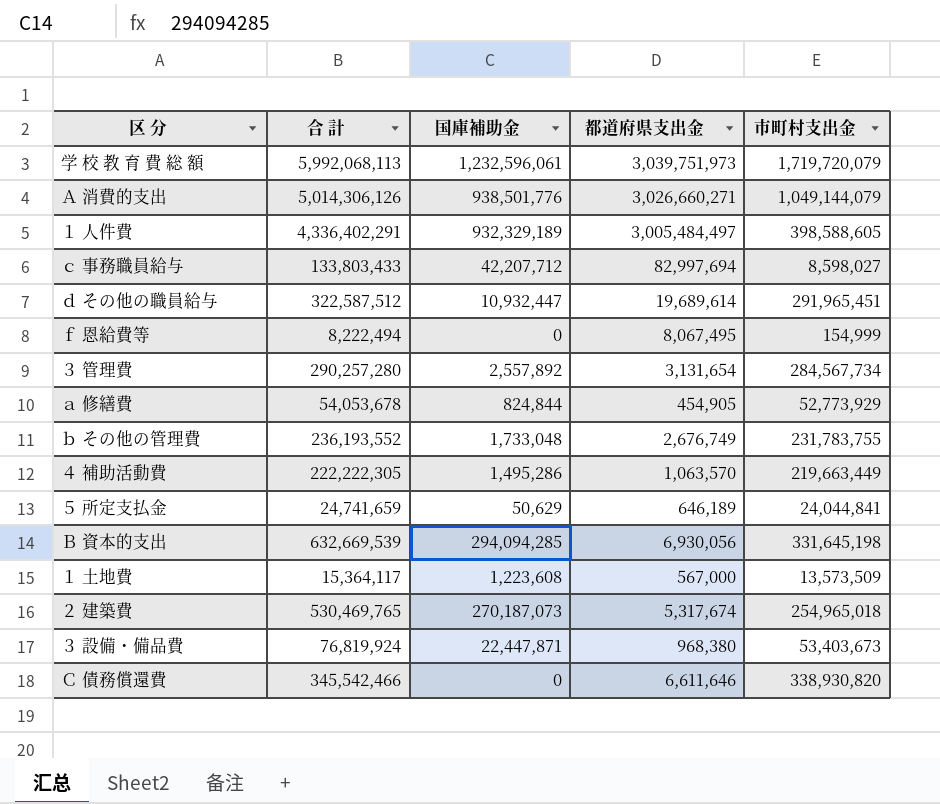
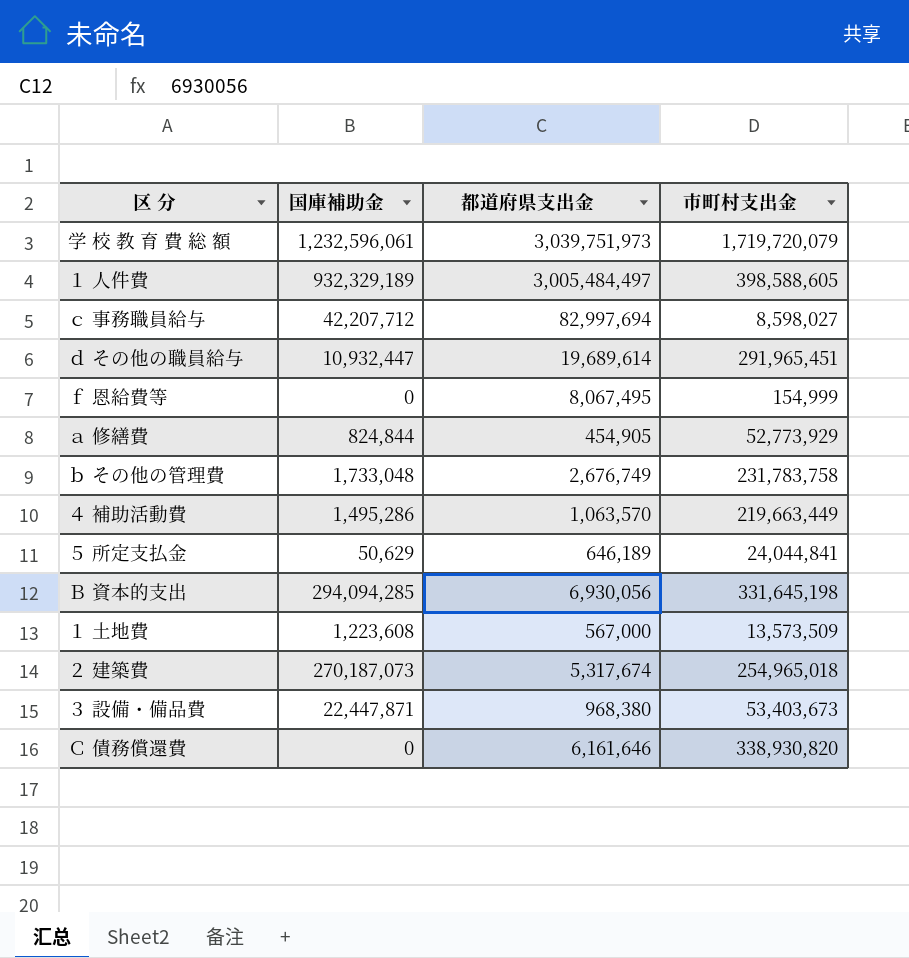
column 合 計 | formula: [国庫補助金] + [都道府県支出金] + [市町村支出金] -> none
row Ａ 消費的支出: 5,014,306,126 | 938,501,776 | 3,026,660,271 | 1,049,144,079 -> none
row ３ 管理費: 290,257,280 | 2,557,892 | 3,131,654 | 284,567,734 -> none
ｂ その他の管理費 | 市町村支出金: 231,783,755 -> 231,783,758
Ｃ 債務償還費 | 都道府県支出金: 6,611,646 -> 6,161,646

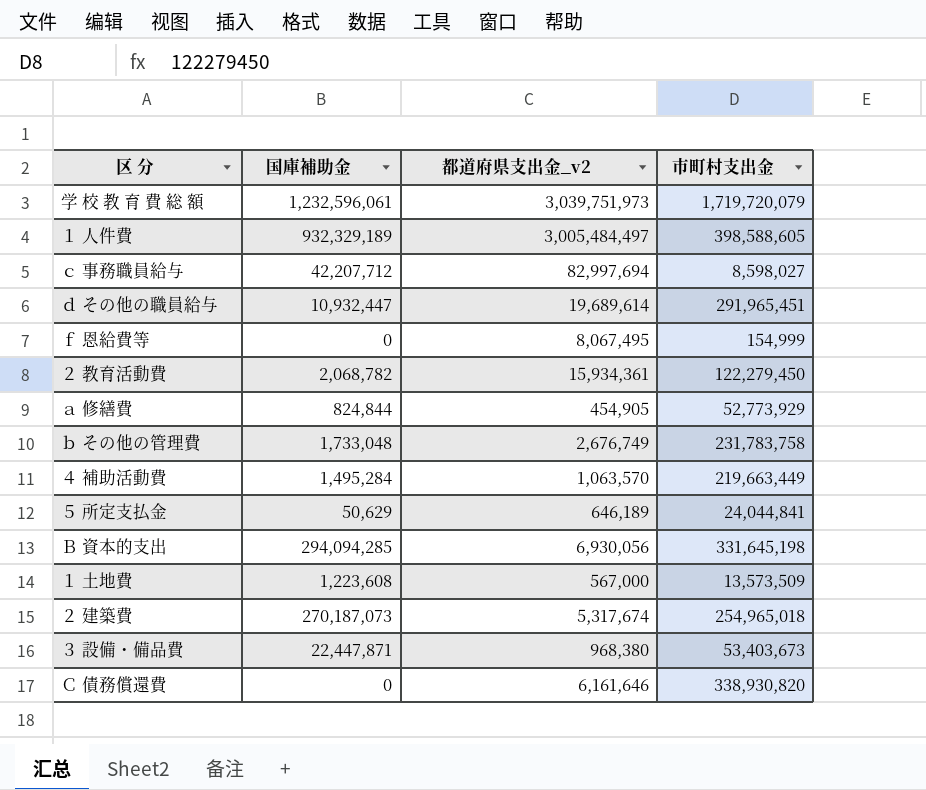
column name: 都道府県支出金 -> 都道府県支出金_v2
row ２ 教育活動費: none -> 2,068,782 | 15,934,361 | 122,279,450
４ 補助活動費 | 国庫補助金: 1,495,286 -> 1,495,284

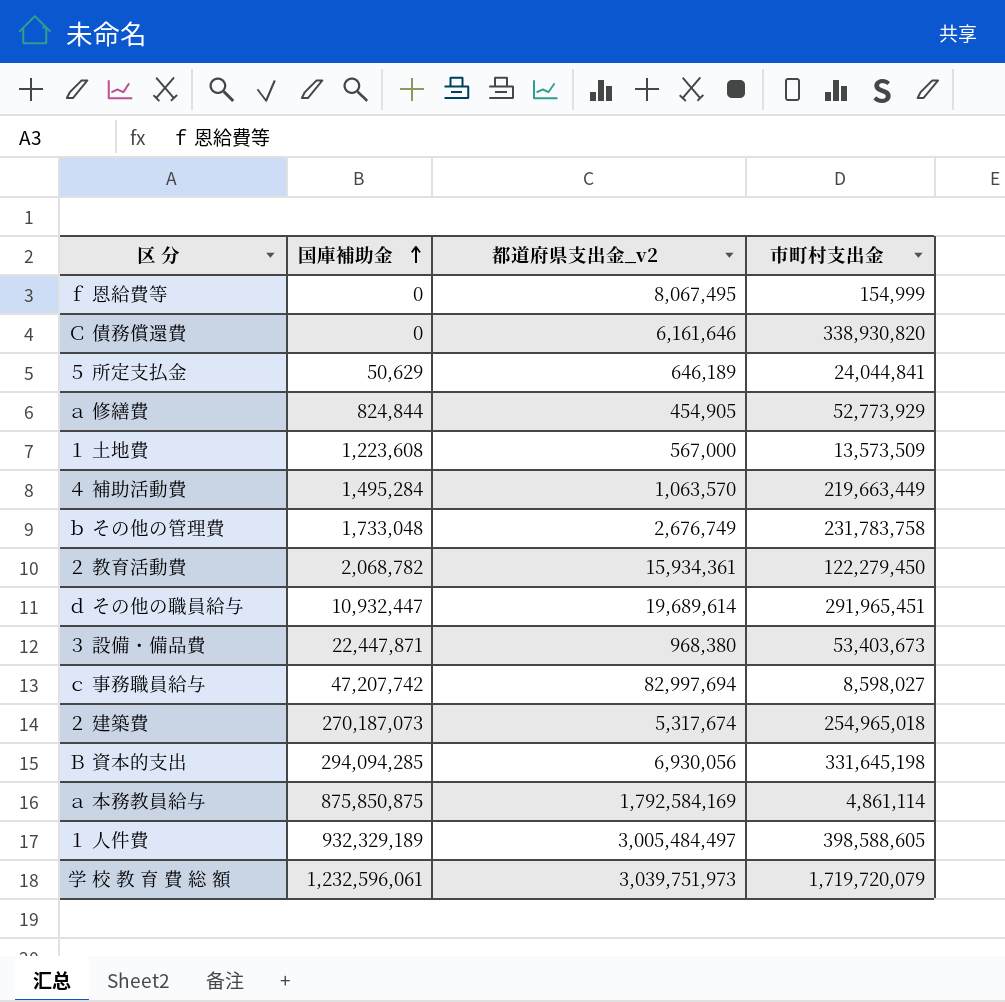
row order: none -> 国庫補助金 ascending
ｃ 事務職員給与 | 国庫補助金: 42,207,712 -> 47,207,742
row ａ 本務教員給与: none -> 875,850,875 | 1,792,584,169 | 4,861,114

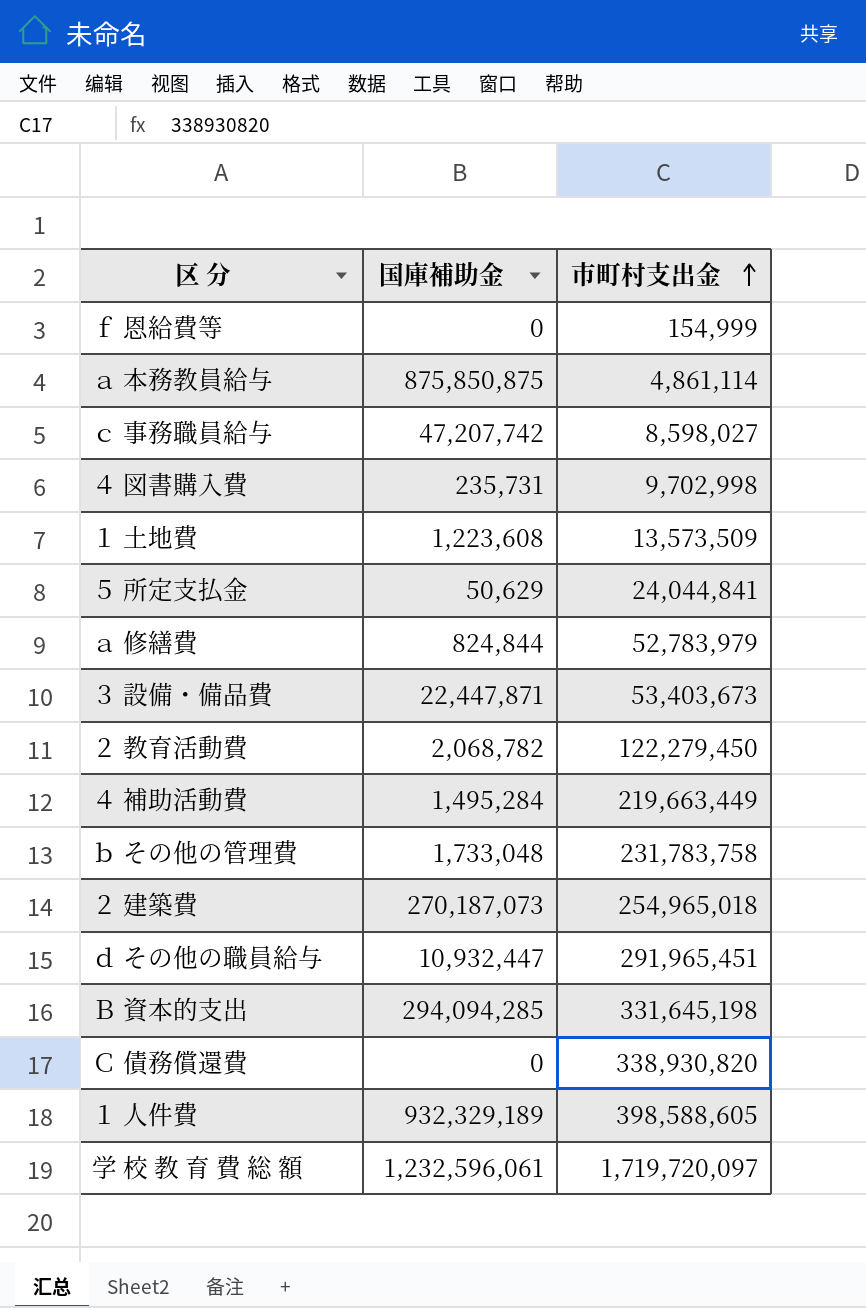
row order: 国庫補助金 ascending -> 市町村支出金 ascending
column 都道府県支出金_v2 | position: 3 -> none
row ４ 図書購入費: none -> 235,731 | 9,702,998
ａ 修繕費 | 市町村支出金: 52,773,929 -> 52,783,979
学 校 教 育 費 総 額 | 市町村支出金: 1,719,720,079 -> 1,719,720,097

